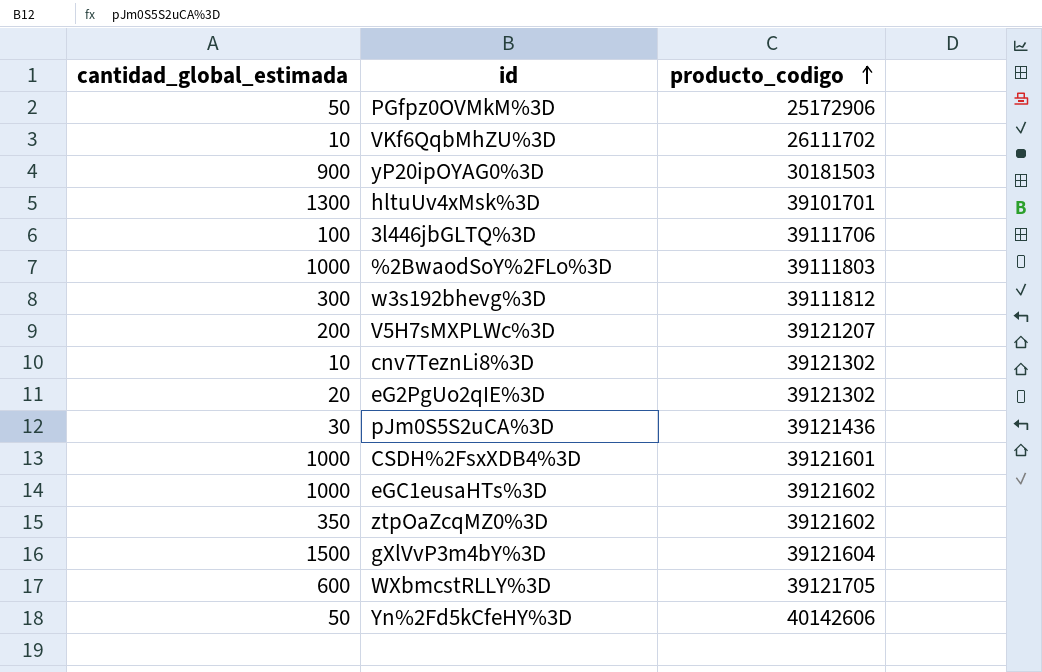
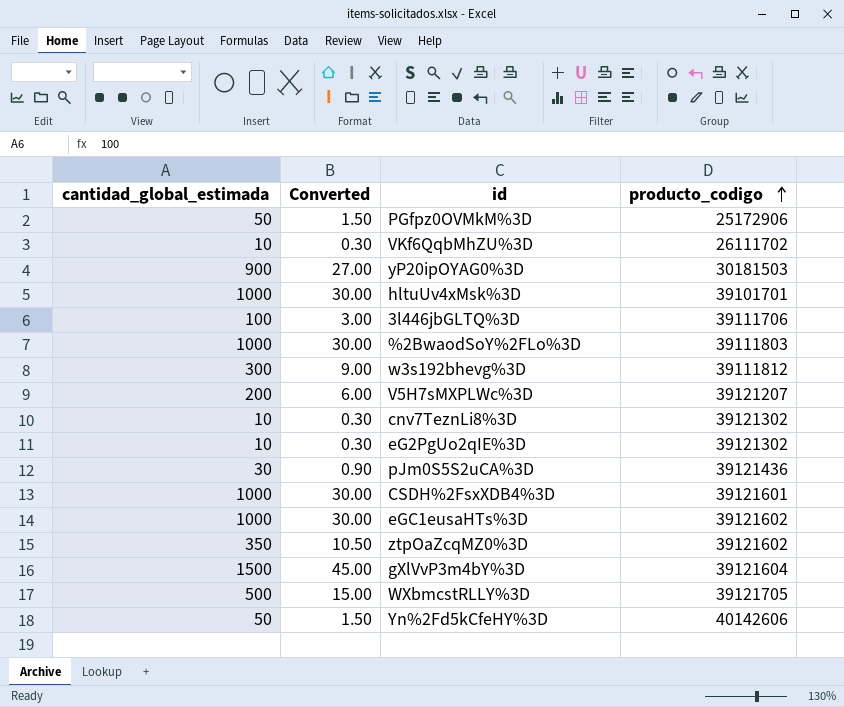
column Converted | formula: none -> [cantidad_global_estimada] * 0.03
hltuUv4xMsk%3D | cantidad_global_estimada: 1300 -> 1000
eG2PgUo2qIE%3D | cantidad_global_estimada: 20 -> 10
WXbmcstRLLY%3D | cantidad_global_estimada: 600 -> 500

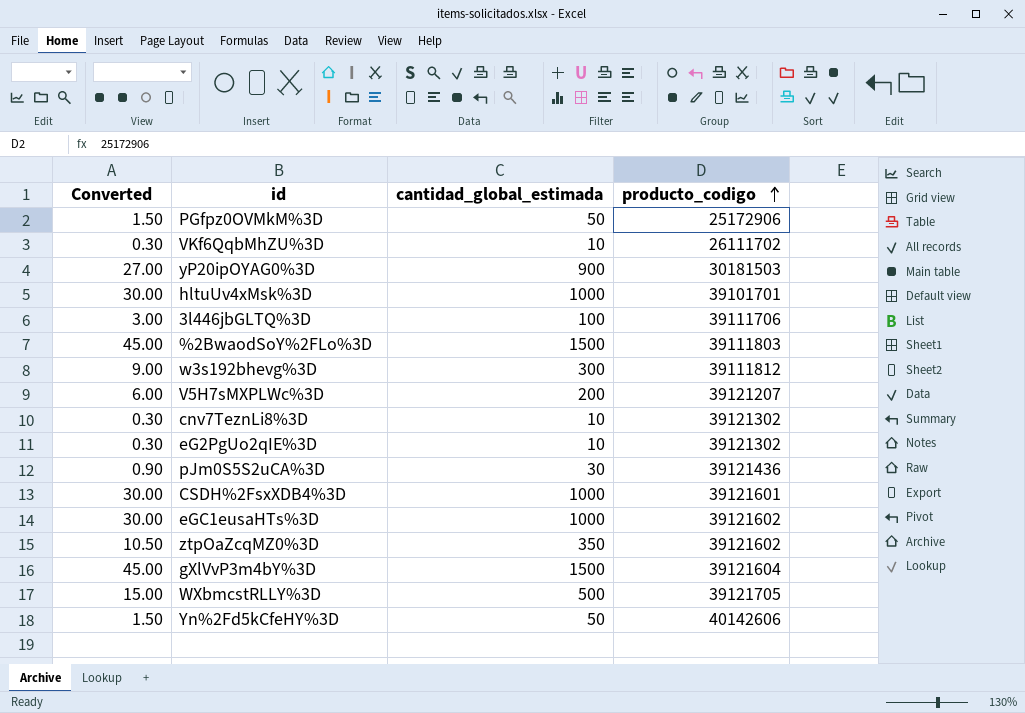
column cantidad_global_estimada | position: 1 -> 3
%2BwaodSoY%2FLo%3D | Converted: 30.00 -> 45.00
%2BwaodSoY%2FLo%3D | cantidad_global_estimada: 1000 -> 1500

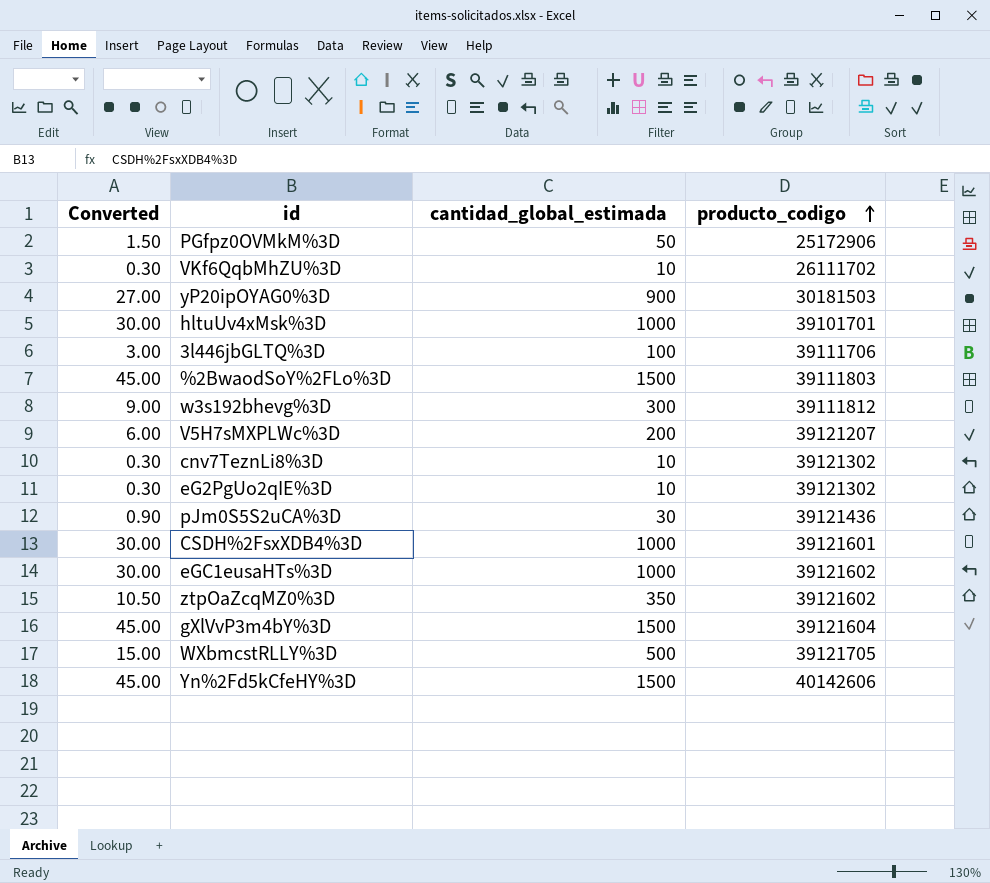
Yn%2Fd5kCfeHY%3D | Converted: 1.50 -> 45.00
Yn%2Fd5kCfeHY%3D | cantidad_global_estimada: 50 -> 1500

